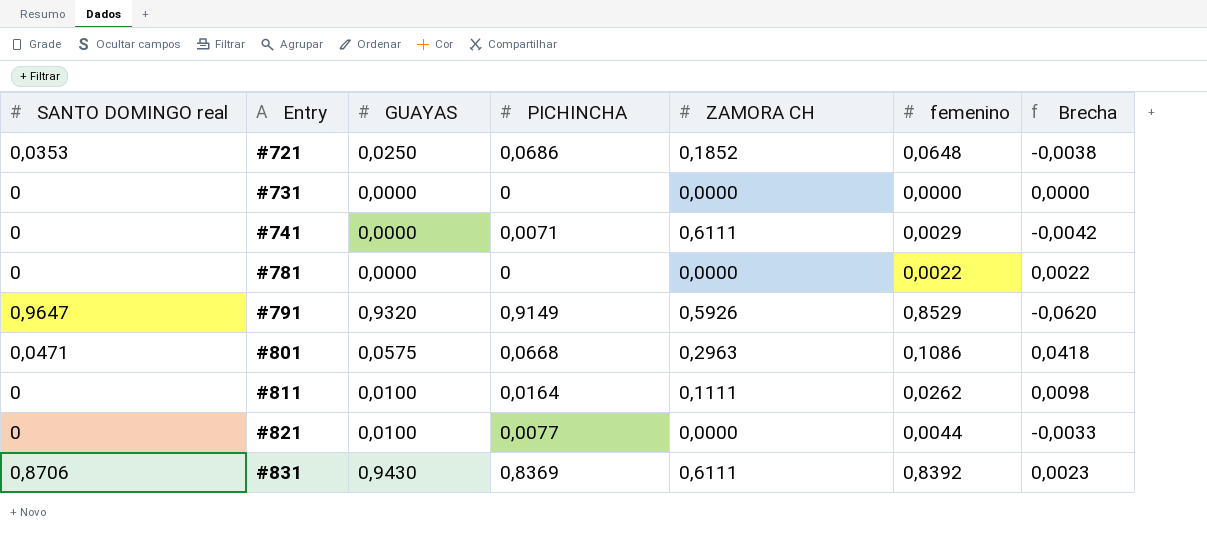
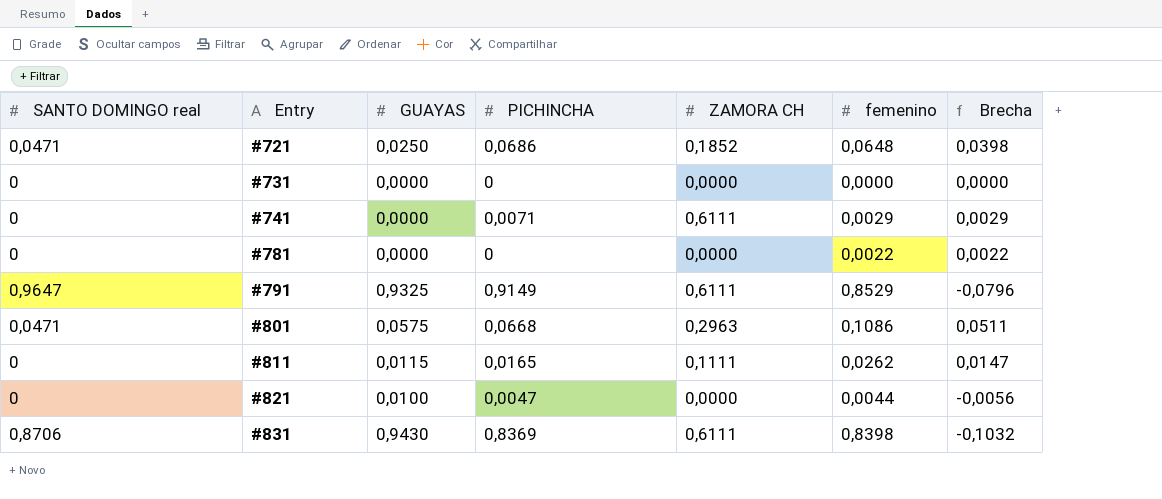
column Brecha | formula: [femenino] - [PICHINCHA] -> [femenino] - [GUAYAS]
#721 | SANTO DOMINGO real: 0,0353 -> 0,0471
#791 | GUAYAS: 0,9320 -> 0,9325
#791 | ZAMORA CH: 0,5926 -> 0,6111
#811 | GUAYAS: 0,0100 -> 0,0115
#811 | PICHINCHA: 0,0164 -> 0,0165
#821 | PICHINCHA: 0,0077 -> 0,0047
#831 | femenino: 0,8392 -> 0,8398

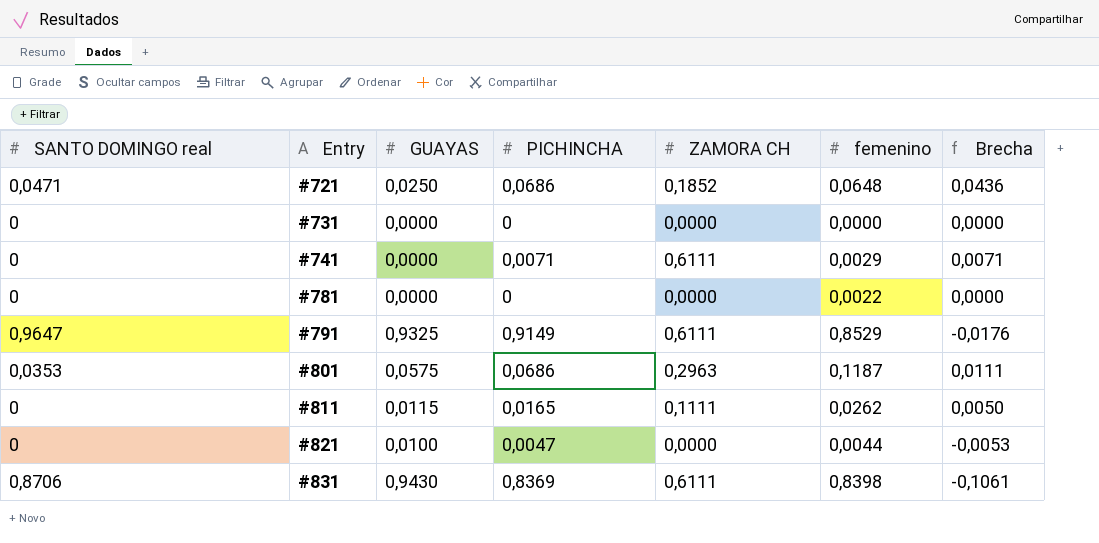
column Brecha | formula: [femenino] - [GUAYAS] -> [PICHINCHA] - [GUAYAS]
#801 | SANTO DOMINGO real: 0,0471 -> 0,0353
#801 | PICHINCHA: 0,0668 -> 0,0686
#801 | femenino: 0,1086 -> 0,1187

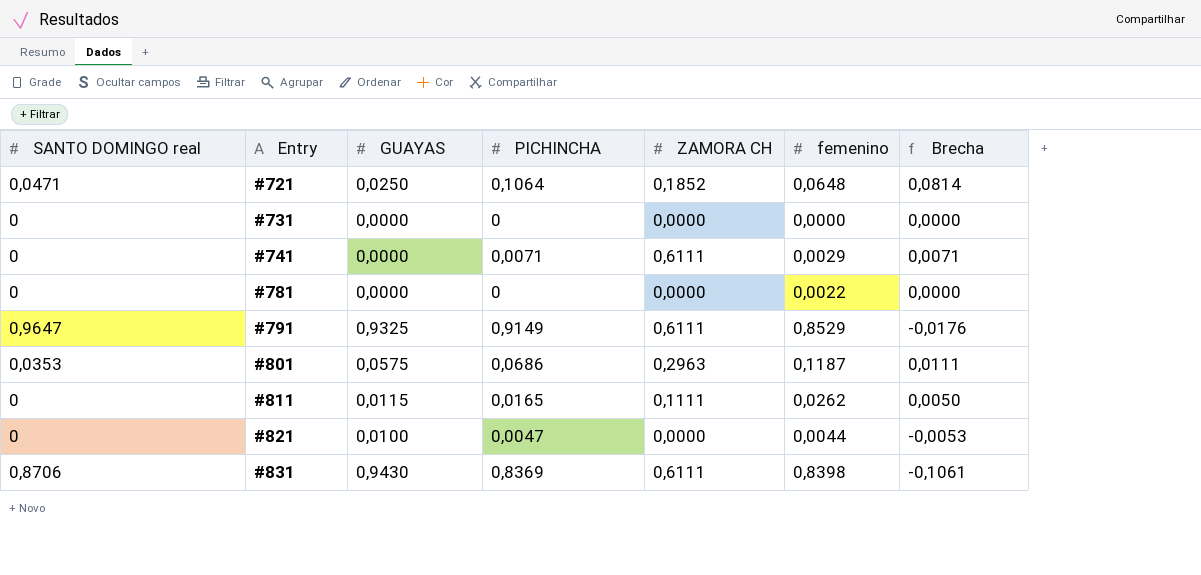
#721 | PICHINCHA: 0,0686 -> 0,1064
#721 | Brecha: 0,0436 -> 0,0814

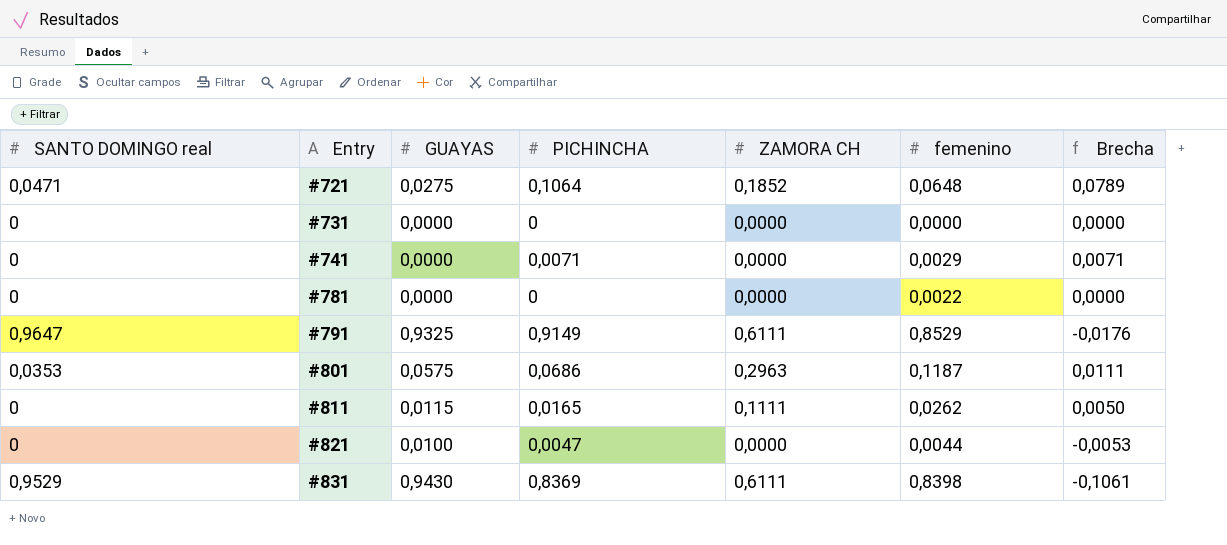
#721 | GUAYAS: 0,0250 -> 0,0275
#721 | Brecha: 0,0814 -> 0,0789
#741 | ZAMORA CH: 0,6111 -> 0,0000
#831 | SANTO DOMINGO real: 0,8706 -> 0,9529

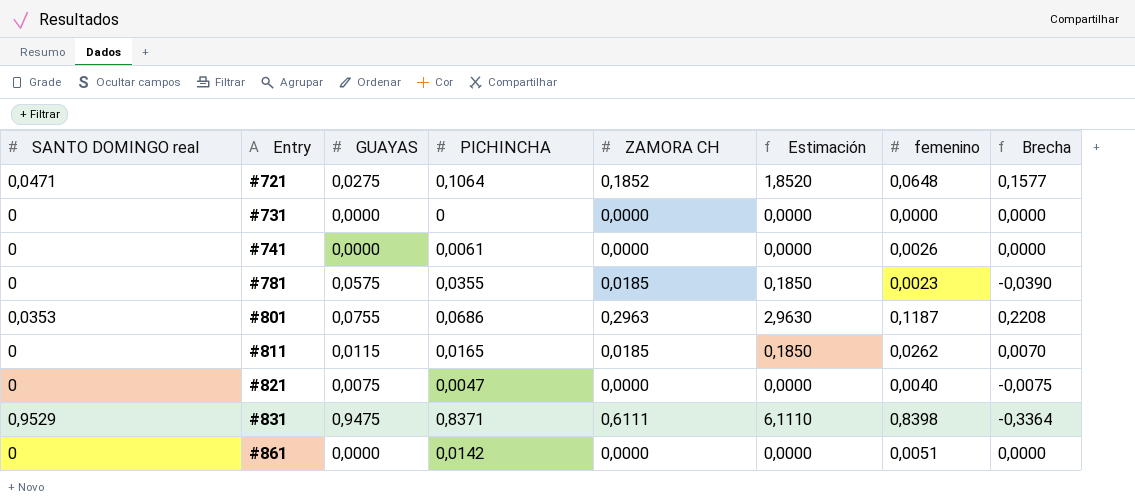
column Estimación | formula: none -> [ZAMORA CH] * 10
column Brecha | formula: [PICHINCHA] - [GUAYAS] -> [ZAMORA CH] - [GUAYAS]
row #791: 0,9647 | 0,9325 | 0,9149 | 0,6111 | 0,8529 | -0,0176 -> none
#741 | PICHINCHA: 0,0071 -> 0,0061
#741 | femenino: 0,0029 -> 0,0026
#781 | GUAYAS: 0,0000 -> 0,0575
#781 | PICHINCHA: 0 -> 0,0355
#781 | ZAMORA CH: 0,0000 -> 0,0185
#781 | femenino: 0,0022 -> 0,0023
#801 | GUAYAS: 0,0575 -> 0,0755
#811 | ZAMORA CH: 0,1111 -> 0,0185
#821 | GUAYAS: 0,0100 -> 0,0075
#821 | femenino: 0,0044 -> 0,0040
#831 | GUAYAS: 0,9430 -> 0,9475
#831 | PICHINCHA: 0,8369 -> 0,8371
row #861: none -> 0 | 0,0000 | 0,0142 | 0,0000 | 0,0000 | 0,0051 | 0,0000

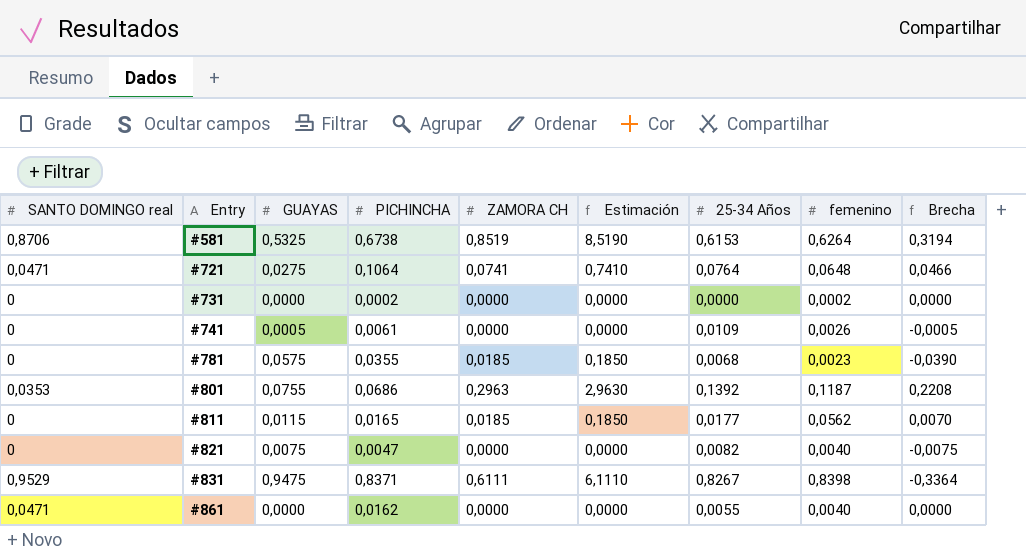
column 25-34 Años | position: none -> 7
row #581: none -> 0,8706 | 0,5325 | 0,6738 | 0,8519 | 8,5190 | 0,6153 | 0,6264 | 0,3194
#721 | ZAMORA CH: 0,1852 -> 0,0741
#721 | Estimación: 1,8520 -> 0,7410
#721 | Brecha: 0,1577 -> 0,0466
#731 | PICHINCHA: 0 -> 0,0002
#731 | femenino: 0,0000 -> 0,0002
#741 | GUAYAS: 0,0000 -> 0,0005
#741 | Brecha: 0,0000 -> -0,0005
#811 | femenino: 0,0262 -> 0,0562
#861 | SANTO DOMINGO real: 0 -> 0,0471
#861 | PICHINCHA: 0,0142 -> 0,0162
#861 | femenino: 0,0051 -> 0,0040

